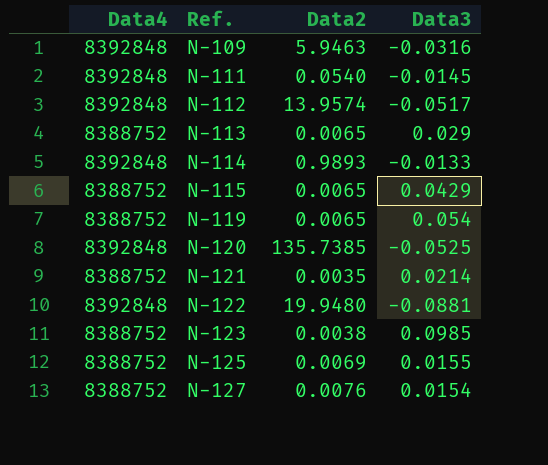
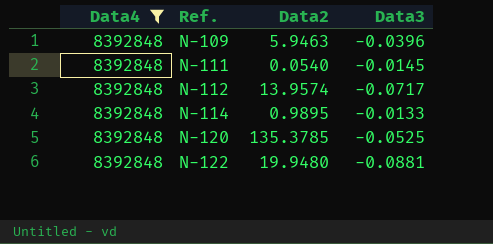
filter: none -> Data4 = 8392848
N-109 | Data3: -0.0316 -> -0.0396
N-112 | Data3: -0.0517 -> -0.0717
N-114 | Data2: 0.9893 -> 0.9895
N-120 | Data2: 135.7385 -> 135.3785

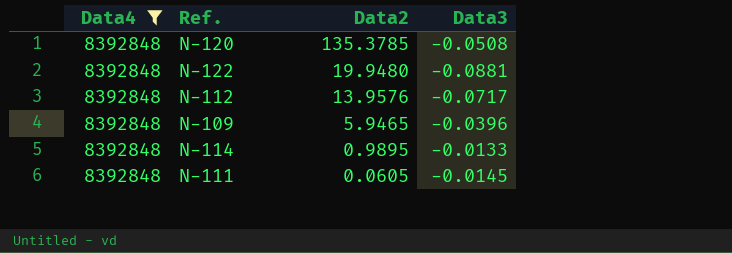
row order: Ref. ascending -> Data2 descending
N-120 | Data3: -0.0525 -> -0.0508
N-112 | Data2: 13.9574 -> 13.9576
N-109 | Data2: 5.9463 -> 5.9465
N-111 | Data2: 0.0540 -> 0.0605

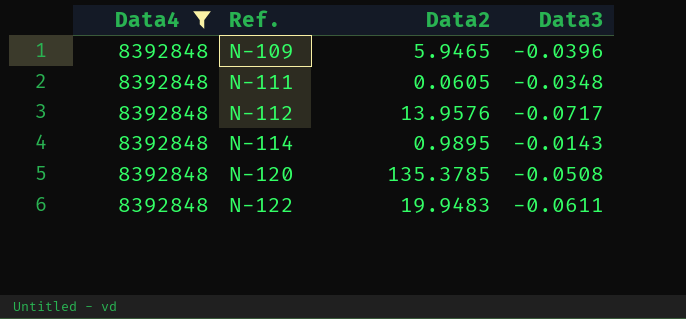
row order: Data2 descending -> Ref. ascending
N-111 | Data3: -0.0145 -> -0.0348
N-114 | Data3: -0.0133 -> -0.0143
N-122 | Data2: 19.9480 -> 19.9483
N-122 | Data3: -0.0881 -> -0.0611

